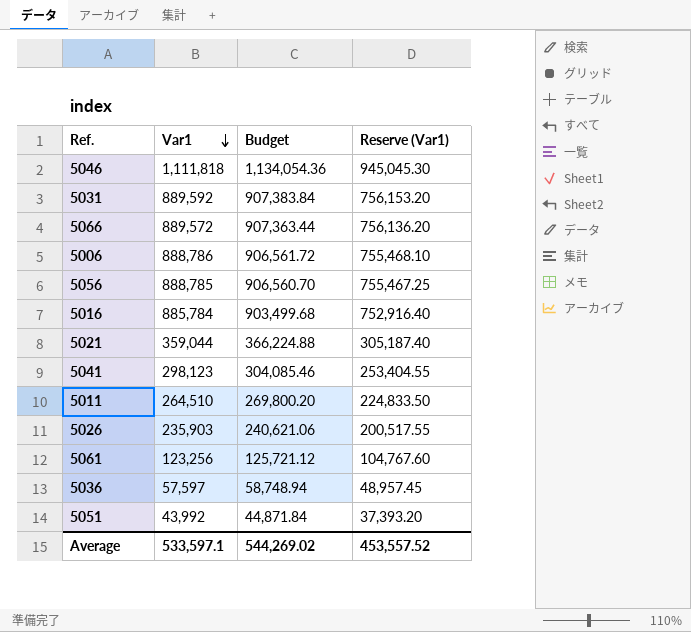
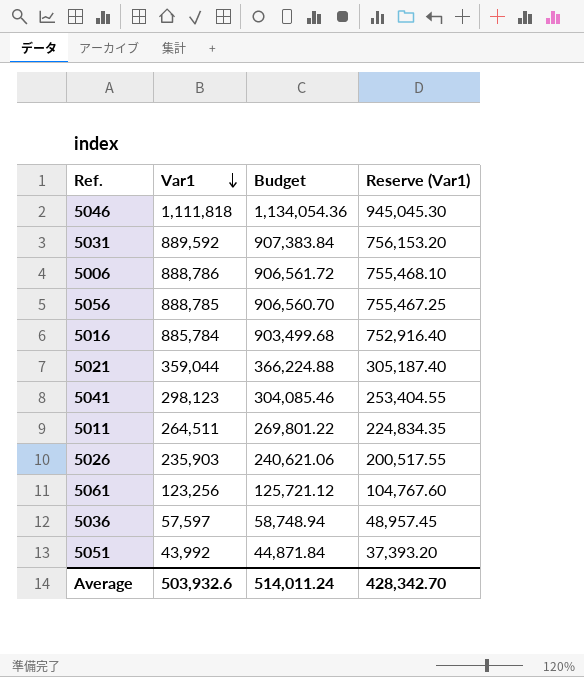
row 5066: 889,572 | 907,363.44 | 756,136.20 -> none
5011 | Var1: 264,510 -> 264,511
5011 | Budget: 269,800.20 -> 269,801.22
5011 | Reserve (Var1): 224,833.50 -> 224,834.35
Average | Var1: 533,597.1 -> 503,932.6
Average | Budget: 544,269.02 -> 514,011.24
Average | Reserve (Var1): 453,557.52 -> 428,342.70

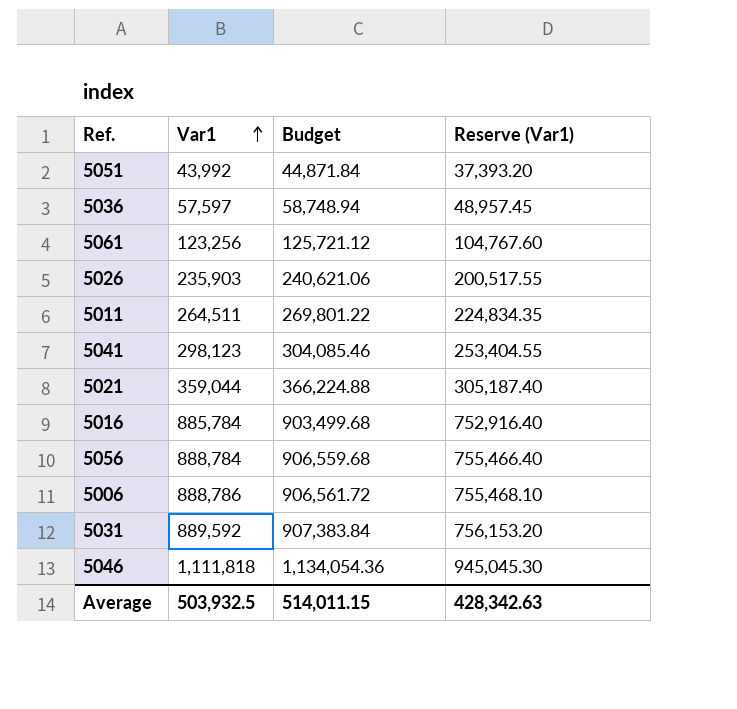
row order: Var1 descending -> Var1 ascending
5056 | Var1: 888,785 -> 888,784
5056 | Budget: 906,560.70 -> 906,559.68
5056 | Reserve (Var1): 755,467.25 -> 755,466.40
Average | Var1: 503,932.6 -> 503,932.5
Average | Budget: 514,011.24 -> 514,011.15
Average | Reserve (Var1): 428,342.70 -> 428,342.63

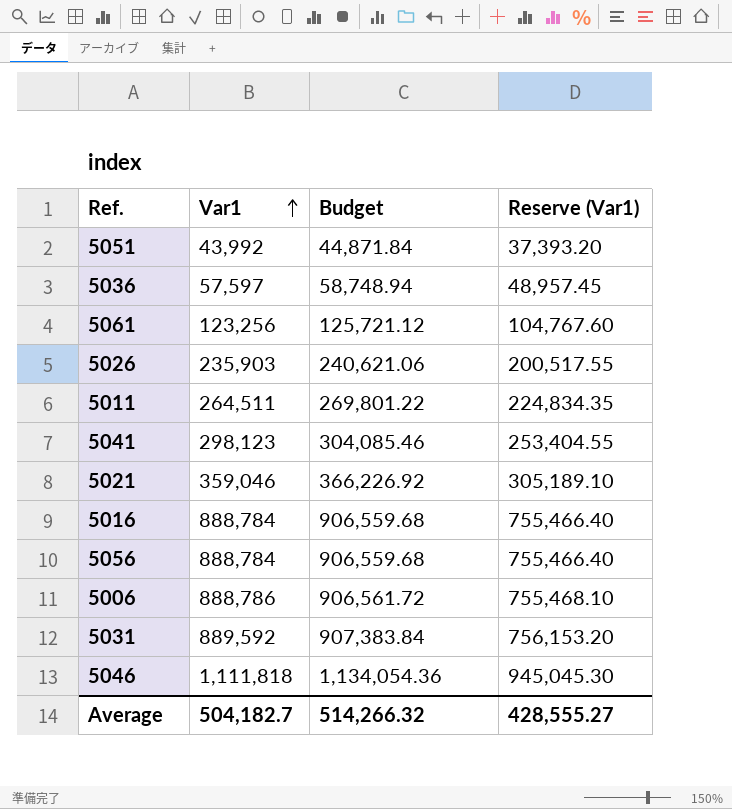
5021 | Var1: 359,044 -> 359,046
5021 | Budget: 366,224.88 -> 366,226.92
5021 | Reserve (Var1): 305,187.40 -> 305,189.10
5016 | Var1: 885,784 -> 888,784
5016 | Budget: 903,499.68 -> 906,559.68
5016 | Reserve (Var1): 752,916.40 -> 755,466.40
Average | Var1: 503,932.5 -> 504,182.7
Average | Budget: 514,011.15 -> 514,266.32
Average | Reserve (Var1): 428,342.63 -> 428,555.27

